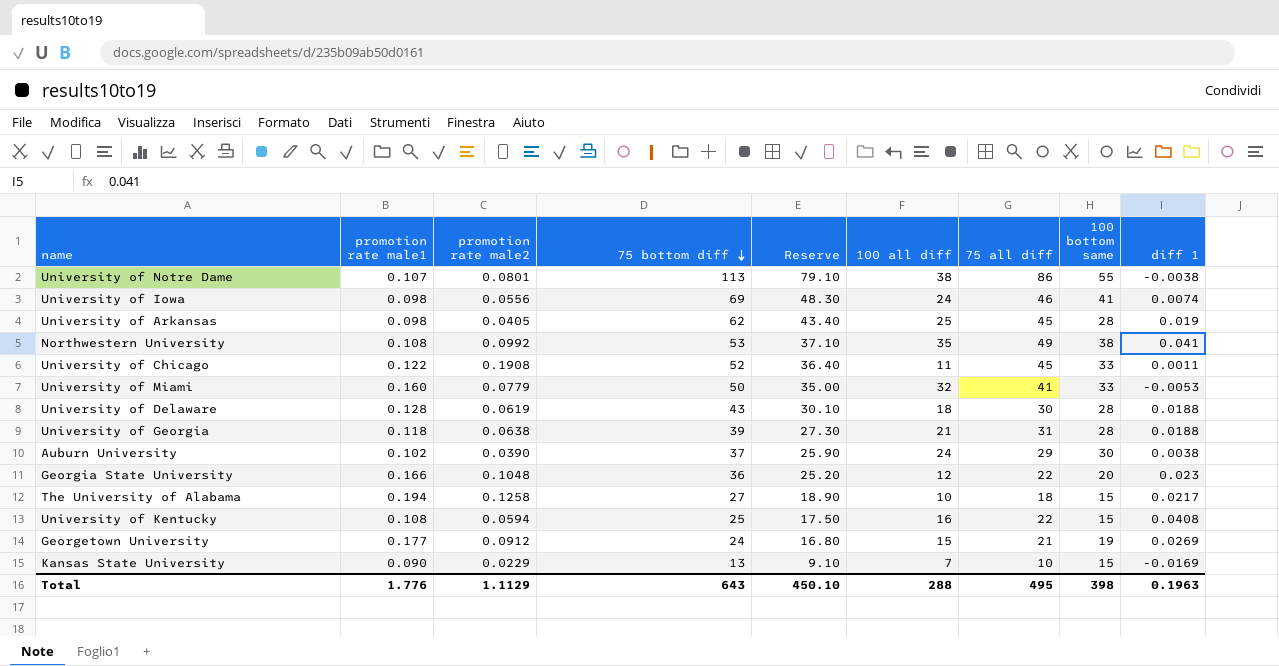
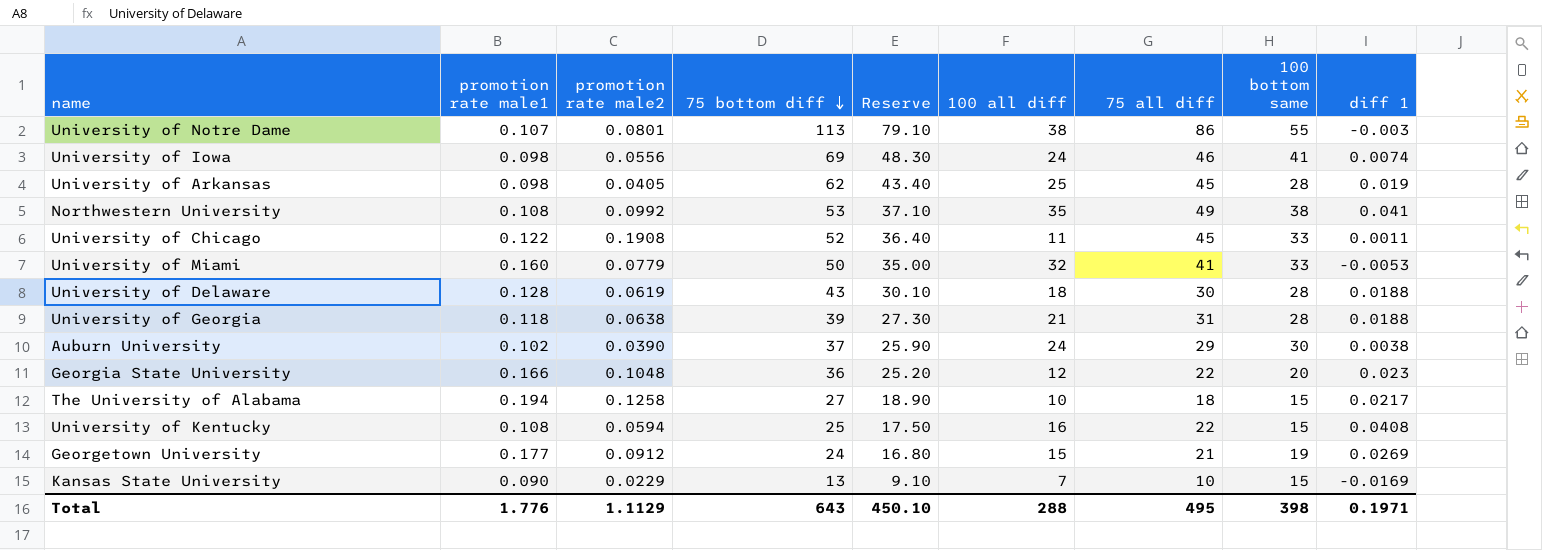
University of Notre Dame | diff 1: -0.0038 -> -0.003
Total | diff 1: 0.1963 -> 0.1971

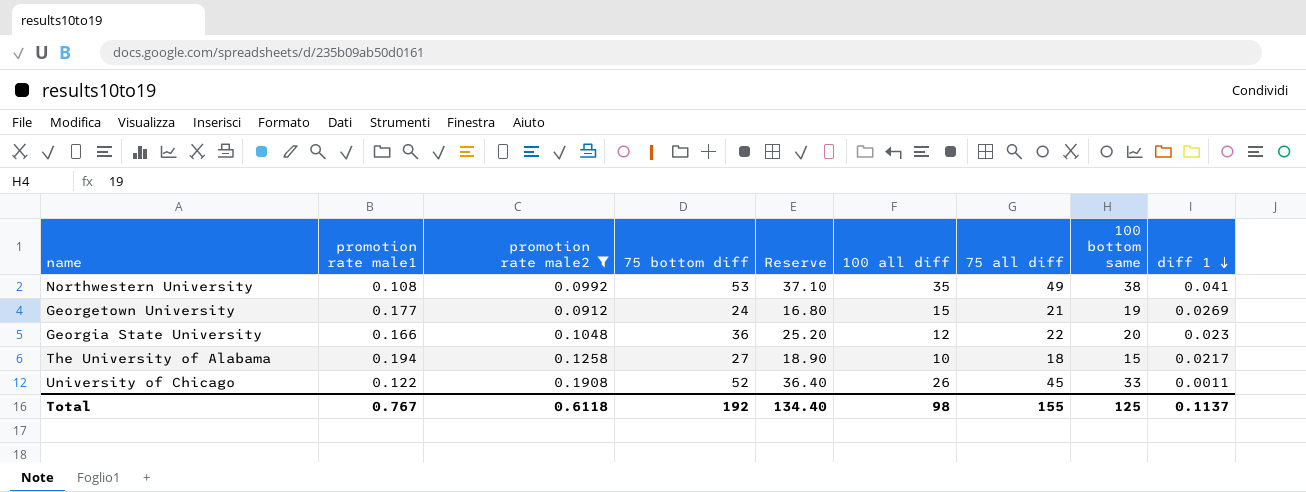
filter: none -> promotion rate male2 >= 0.0912
row order: 75 bottom diff descending -> diff 1 descending
University of Chicago | 100 all diff: 11 -> 26
Total | promotion rate male1: 1.776 -> 0.767
Total | promotion rate male2: 1.1129 -> 0.6118
Total | 75 bottom diff: 643 -> 192
Total | Reserve: 450.10 -> 134.40
Total | 100 all diff: 288 -> 98
Total | 75 all diff: 495 -> 155
Total | 100 bottom same: 398 -> 125
Total | diff 1: 0.1971 -> 0.1137

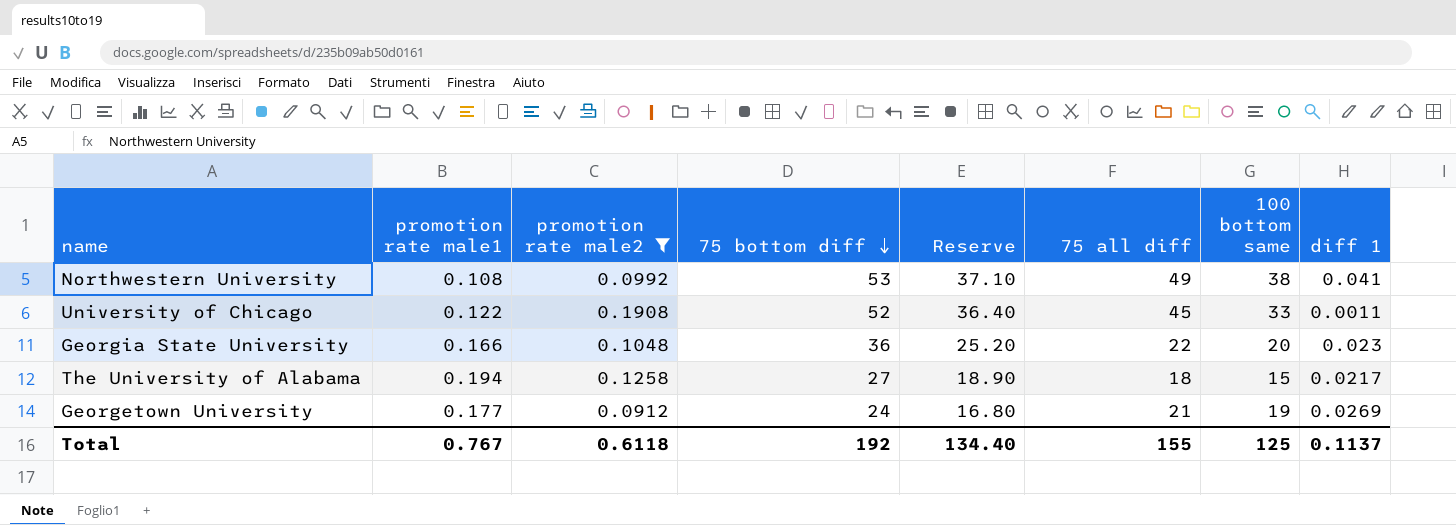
row order: diff 1 descending -> 75 bottom diff descending
column 100 all diff | position: 6 -> none

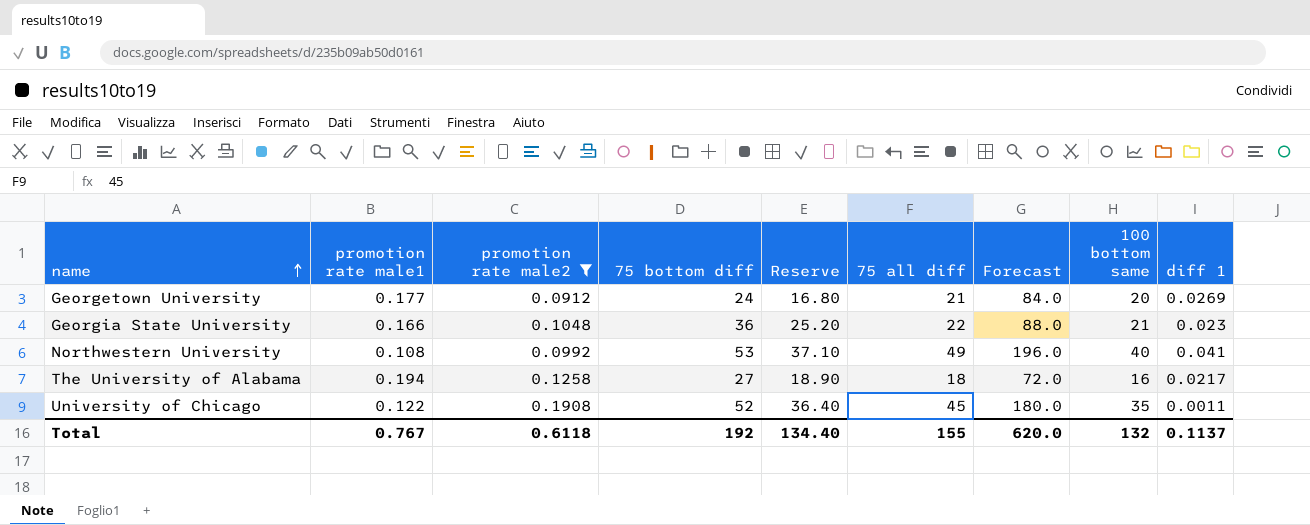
row order: 75 bottom diff descending -> name ascending
column Forecast | formula: none -> [75 all diff] * 4
Georgetown University | 100 bottom same: 19 -> 20
Georgia State University | 100 bottom same: 20 -> 21
Northwestern University | 100 bottom same: 38 -> 40
The University of Alabama | 100 bottom same: 15 -> 16
University of Chicago | 100 bottom same: 33 -> 35
Total | 100 bottom same: 125 -> 132

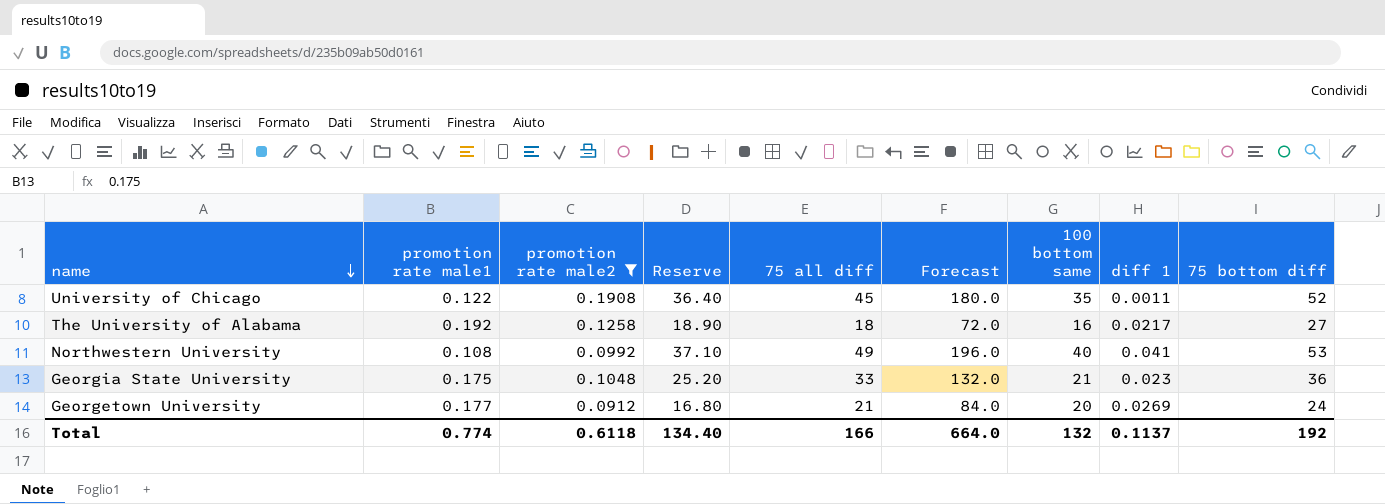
row order: name ascending -> name descending
column 75 bottom diff | position: 4 -> 9
The University of Alabama | promotion rate male1: 0.194 -> 0.192
Georgia State University | promotion rate male1: 0.166 -> 0.175
Georgia State University | 75 all diff: 22 -> 33
Georgia State University | Forecast: 88.0 -> 132.0
Total | promotion rate male1: 0.767 -> 0.774
Total | 75 all diff: 155 -> 166
Total | Forecast: 620.0 -> 664.0

